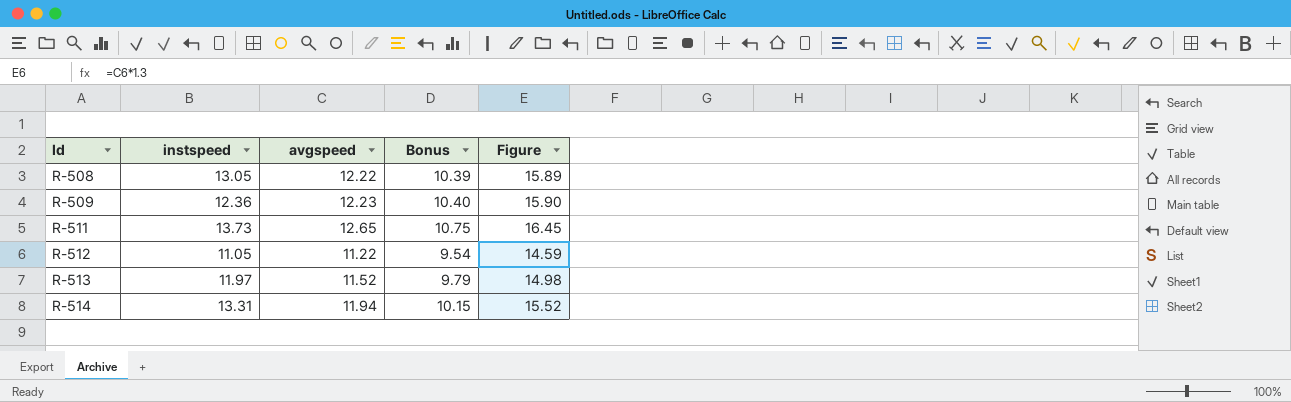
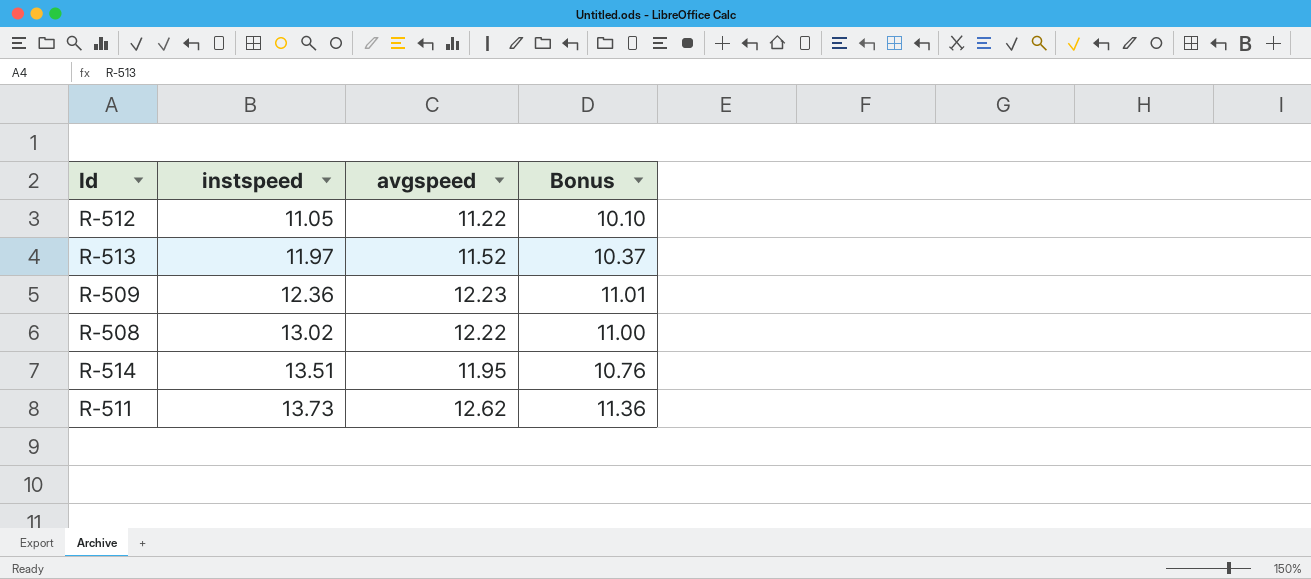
row order: Id ascending -> instspeed ascending
column Figure | formula: [avgspeed] * 1.3 -> none
column Bonus | formula: [avgspeed] * 0.85 -> [avgspeed] * 0.9
R-508 | instspeed: 13.05 -> 13.02
R-514 | instspeed: 13.31 -> 13.51
R-514 | avgspeed: 11.94 -> 11.95
R-511 | avgspeed: 12.65 -> 12.62

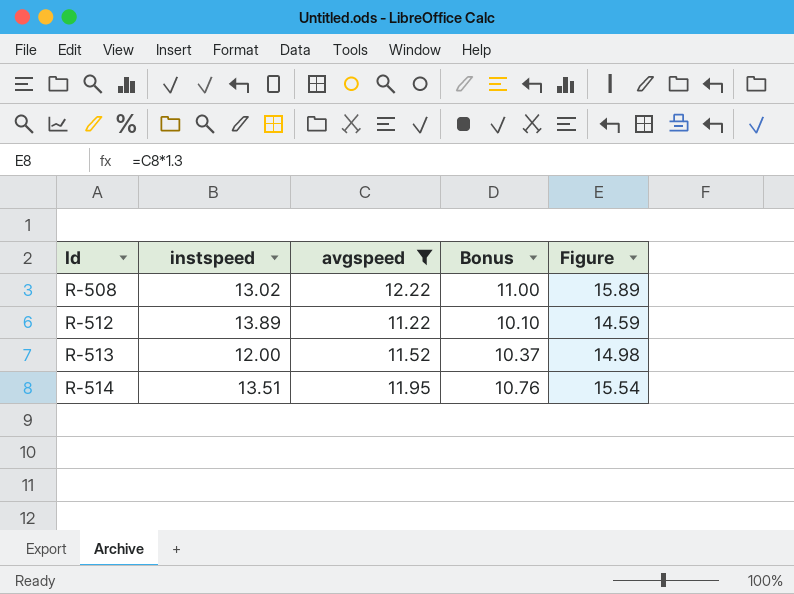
filter: none -> avgspeed <= 12.22
row order: instspeed ascending -> Id ascending
column Figure | formula: none -> [avgspeed] * 1.3
R-512 | instspeed: 11.05 -> 13.89
R-513 | instspeed: 11.97 -> 12.00

